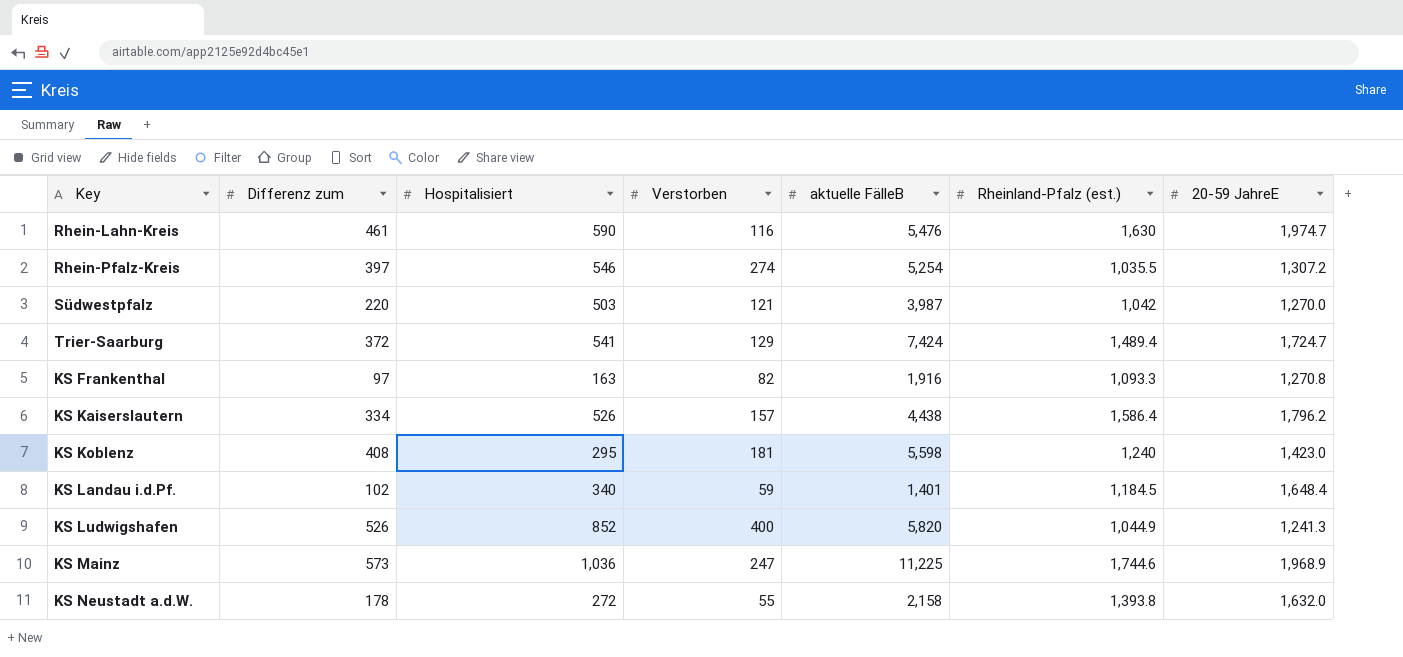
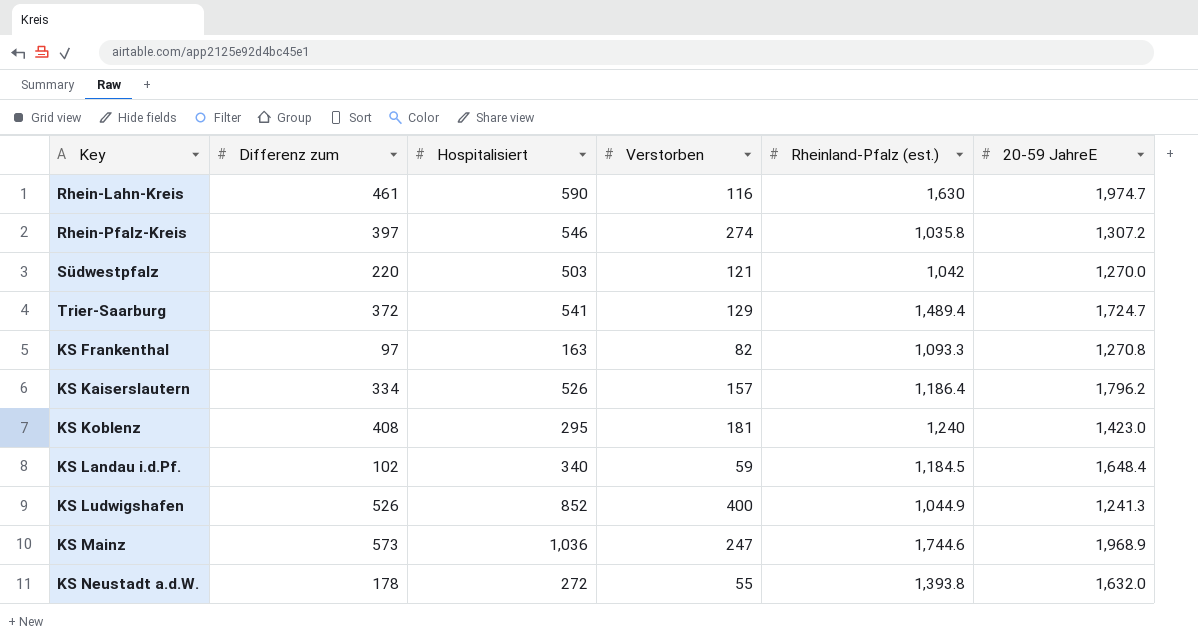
column aktuelle FälleB | position: 5 -> none
Rhein-Pfalz-Kreis | Rheinland-Pfalz (est.): 1,035.5 -> 1,035.8
KS Kaiserslautern | Rheinland-Pfalz (est.): 1,586.4 -> 1,186.4

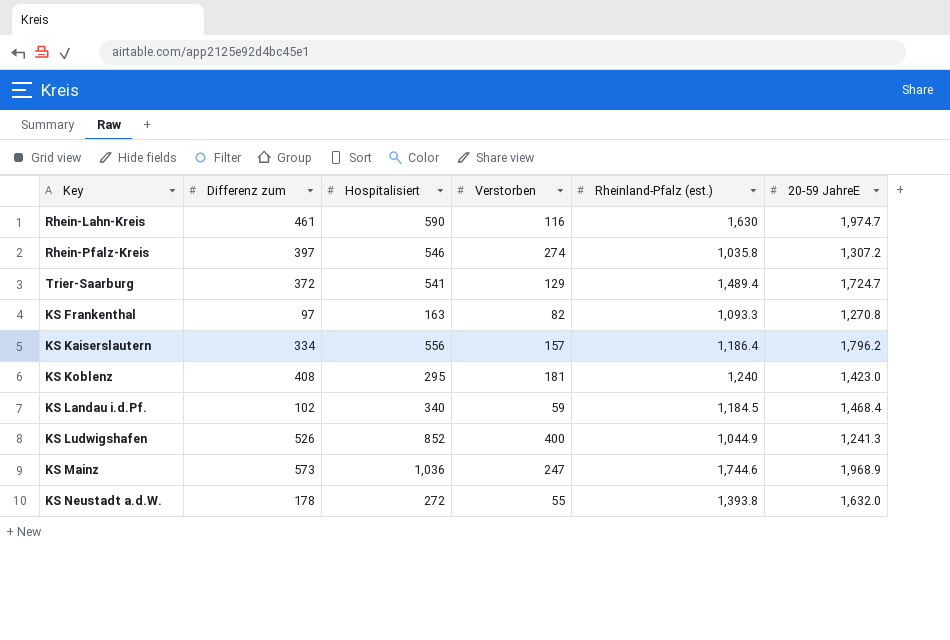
row Südwestpfalz: 220 | 503 | 121 | 1,042 | 1,270.0 -> none
KS Kaiserslautern | Hospitalisiert: 526 -> 556
KS Landau i.d.Pf. | 20-59 JahreE: 1,648.4 -> 1,468.4

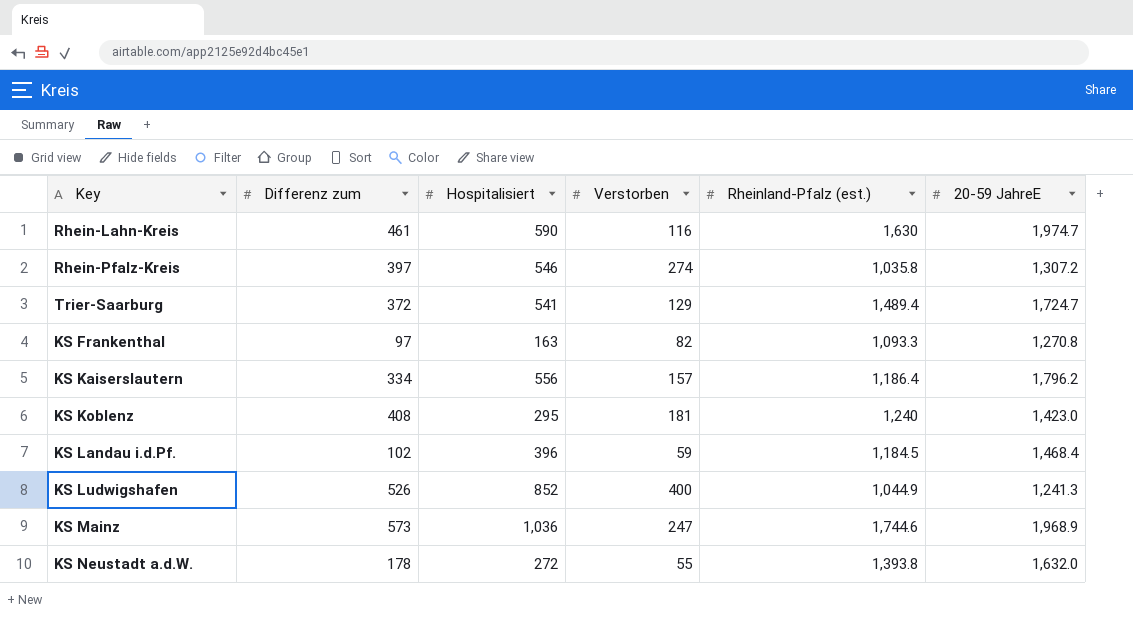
KS Landau i.d.Pf. | Hospitalisiert: 340 -> 396

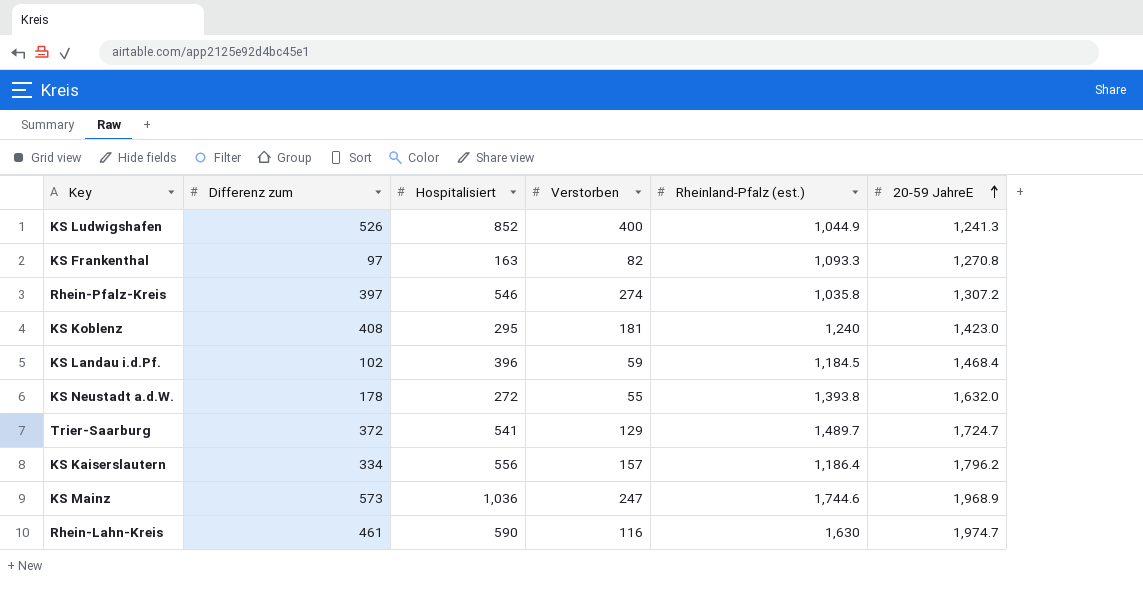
row order: none -> 20-59 JahreE ascending
Trier-Saarburg | Rheinland-Pfalz (est.): 1,489.4 -> 1,489.7

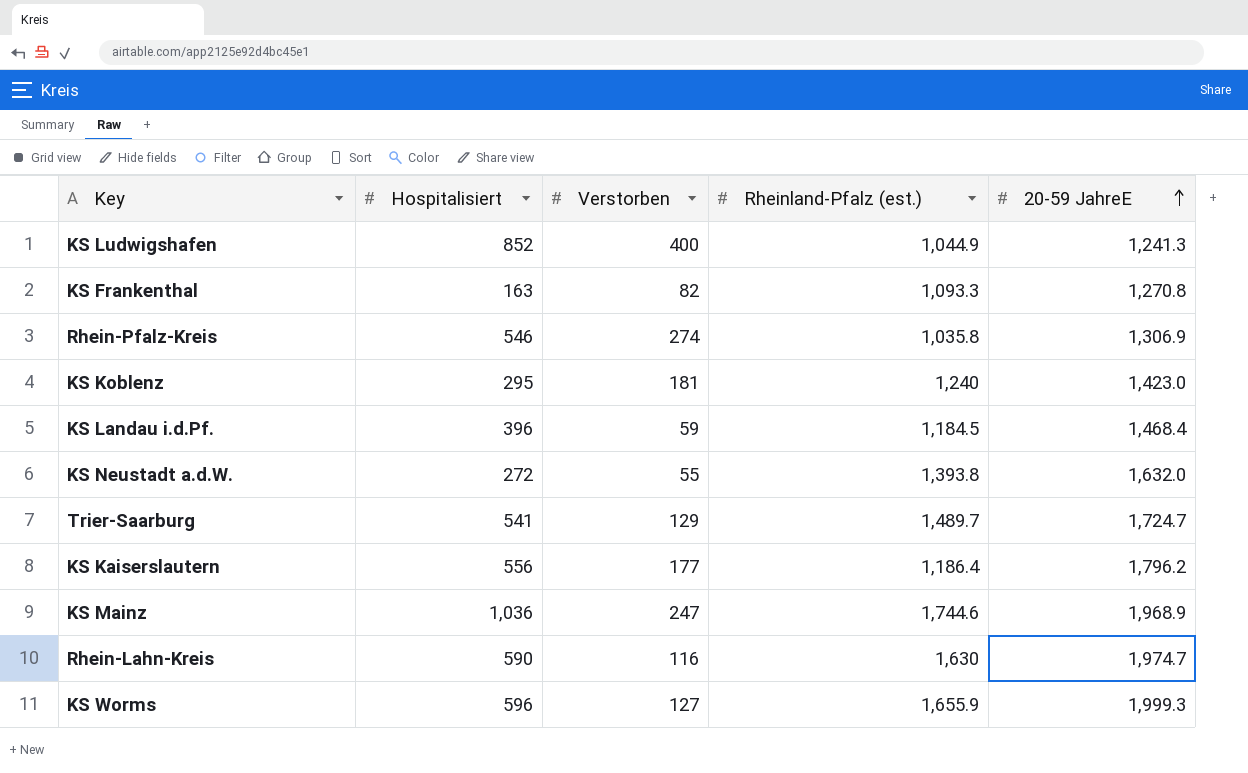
column Differenz zum | position: 2 -> none
Rhein-Pfalz-Kreis | 20-59 JahreE: 1,307.2 -> 1,306.9
KS Kaiserslautern | Verstorben: 157 -> 177
row KS Worms: none -> 596 | 127 | 1,655.9 | 1,999.3

